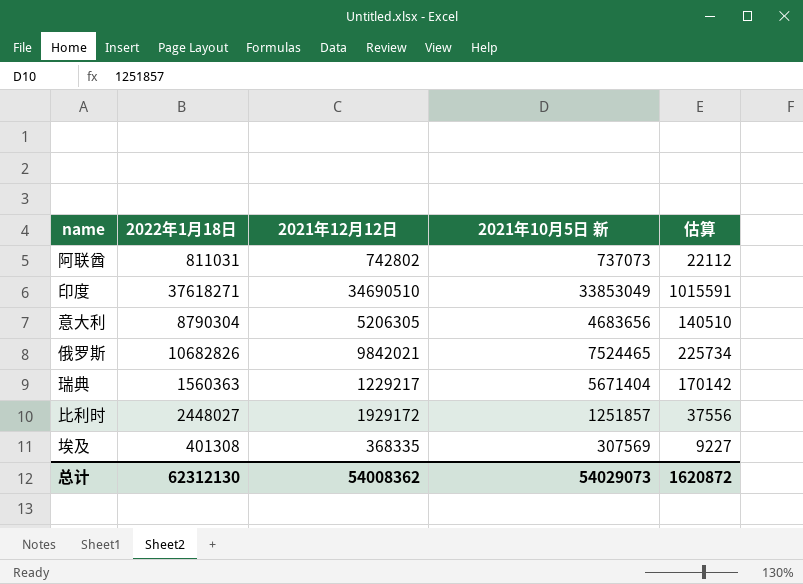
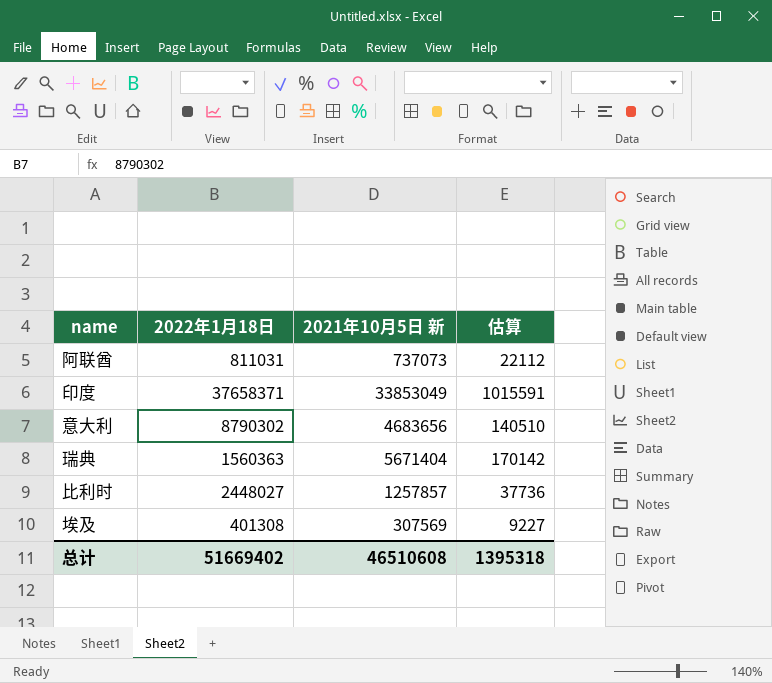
column 2021年12月12日 | position: 3 -> none
row 俄罗斯: 10682826 | 9842021 | 7524465 | 225734 -> none
印度 | 2022年1月18日: 37618271 -> 37658371
意大利 | 2022年1月18日: 8790304 -> 8790302
比利时 | 2021年10月5日 新: 1251857 -> 1257857
比利时 | 估算: 37556 -> 37736
总计 | 2022年1月18日: 62312130 -> 51669402
总计 | 2021年10月5日 新: 54029073 -> 46510608
总计 | 估算: 1620872 -> 1395318

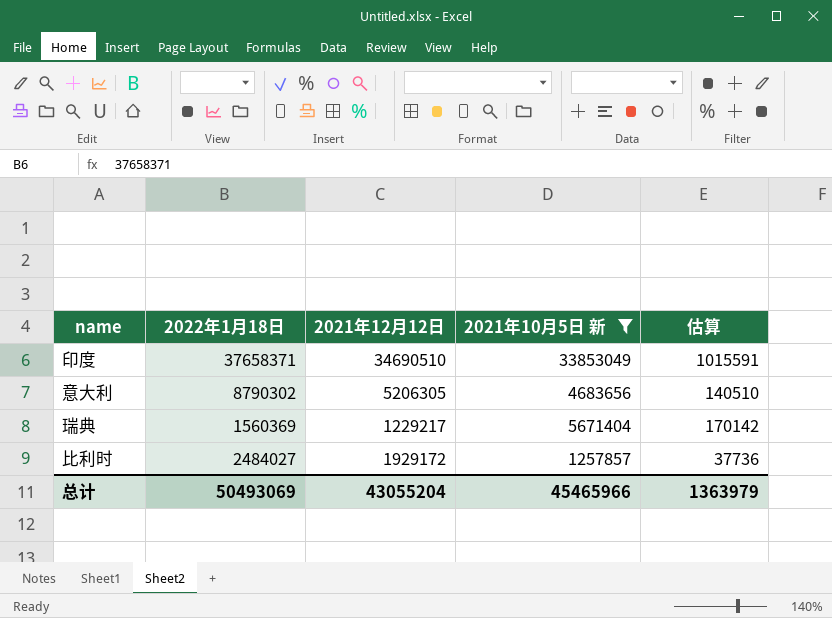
filter: none -> 2021年10月5日 新 >= 1257857
column 2021年12月12日 | position: none -> 3
瑞典 | 2022年1月18日: 1560363 -> 1560369
比利时 | 2022年1月18日: 2448027 -> 2484027
总计 | 2022年1月18日: 51669402 -> 50493069
总计 | 2021年10月5日 新: 46510608 -> 45465966
总计 | 估算: 1395318 -> 1363979

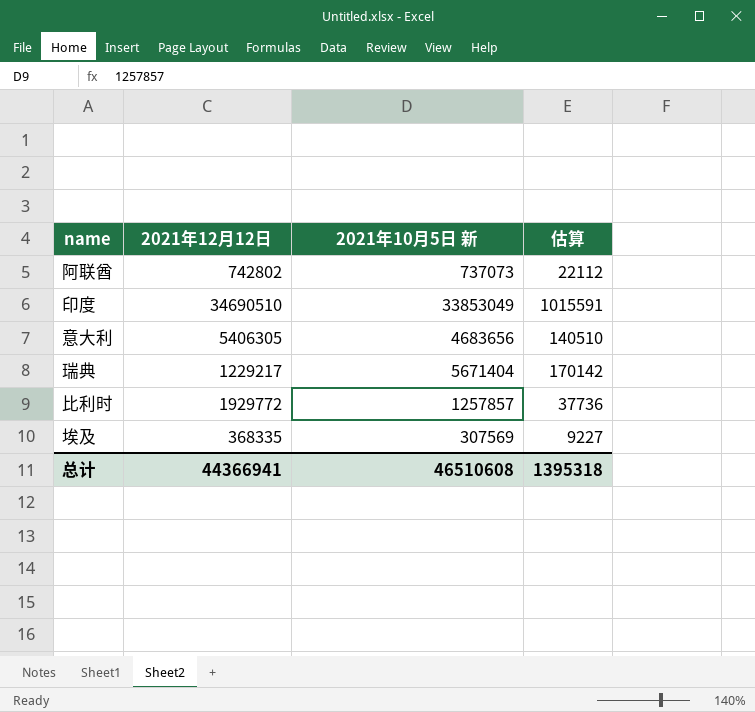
filter: 2021年10月5日 新 >= 1257857 -> none
column 2022年1月18日 | position: 2 -> none
意大利 | 2021年12月12日: 5206305 -> 5406305
比利时 | 2021年12月12日: 1929172 -> 1929772
总计 | 2021年12月12日: 43055204 -> 44366941
总计 | 2021年10月5日 新: 45465966 -> 46510608
总计 | 估算: 1363979 -> 1395318

